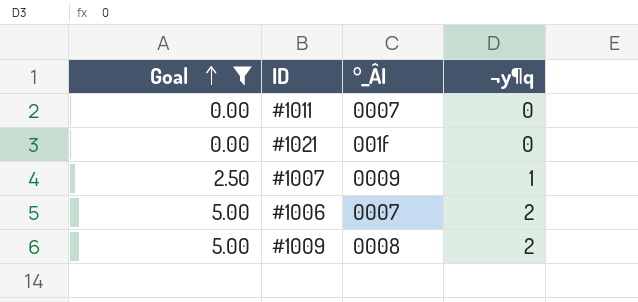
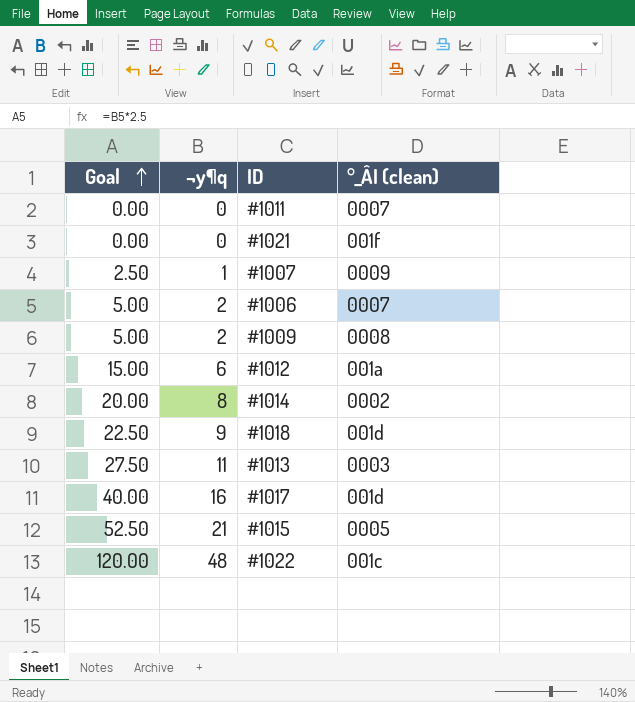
filter: Goal <= 5.00 -> none
column ¬y¶q | position: 4 -> 2
column name: °_ÂI -> °_ÂI (clean)

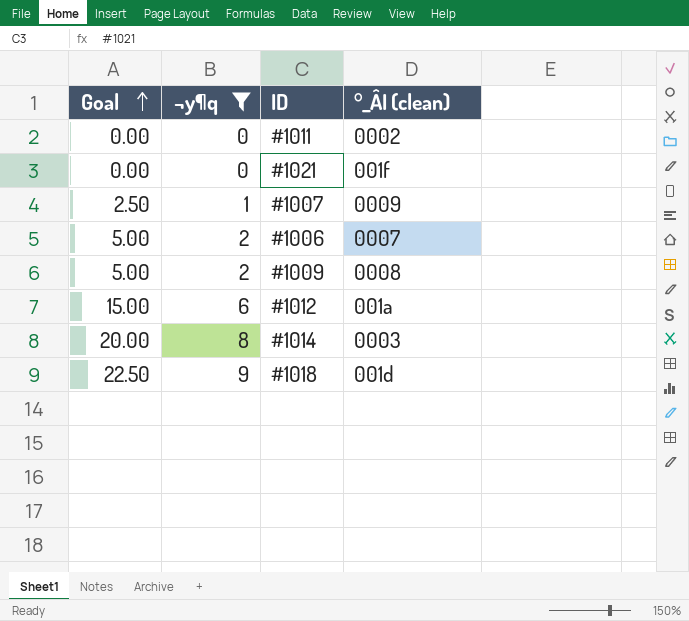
filter: none -> ¬y¶q <= 9
#1011 | °_ÂI (clean): 0007 -> 0002
#1014 | °_ÂI (clean): 0002 -> 0003

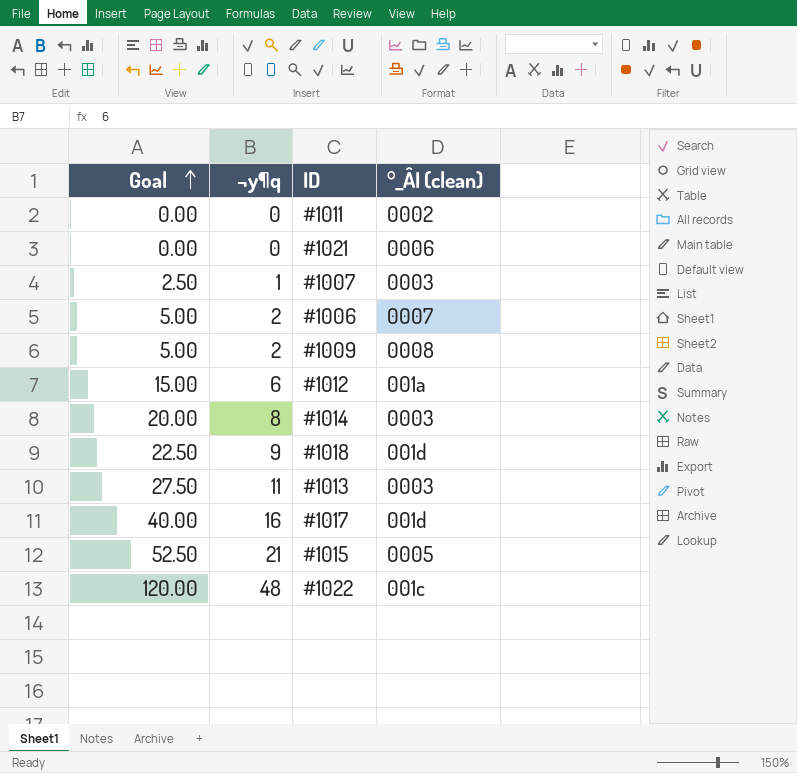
filter: ¬y¶q <= 9 -> none
#1021 | °_ÂI (clean): 001f -> 0006
#1007 | °_ÂI (clean): 0009 -> 0003

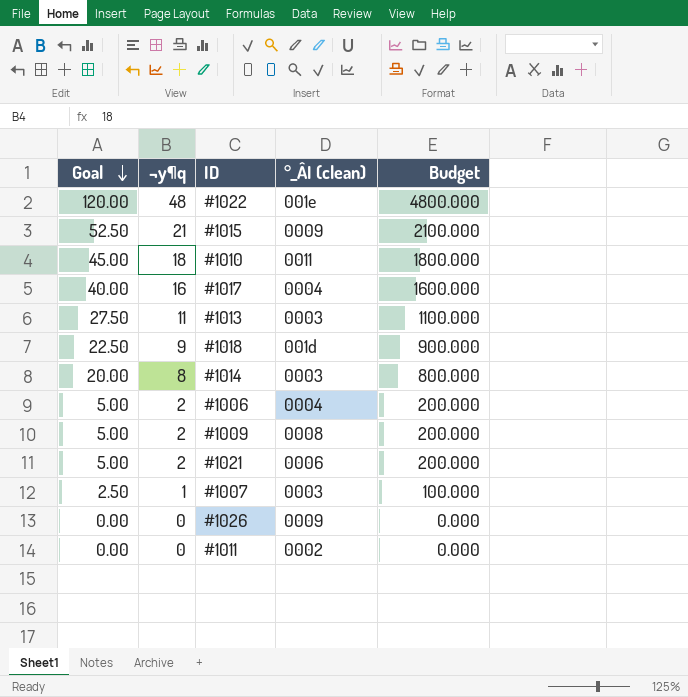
row order: Goal ascending -> Goal descending
column Budget | formula: none -> [¬y¶q] * 100
row #1012: 15.00 | 6 | 001a -> none
#1022 | °_ÂI (clean): 001c -> 001e
#1015 | °_ÂI (clean): 0005 -> 0009
row #1010: none -> 45.00 | 18 | 0011 | 1800.000
#1017 | °_ÂI (clean): 001d -> 0004
#1006 | °_ÂI (clean): 0007 -> 0004
#1021 | Goal: 0.00 -> 5.00
#1021 | ¬y¶q: 0 -> 2
row #1026: none -> 0.00 | 0 | 0009 | 0.000

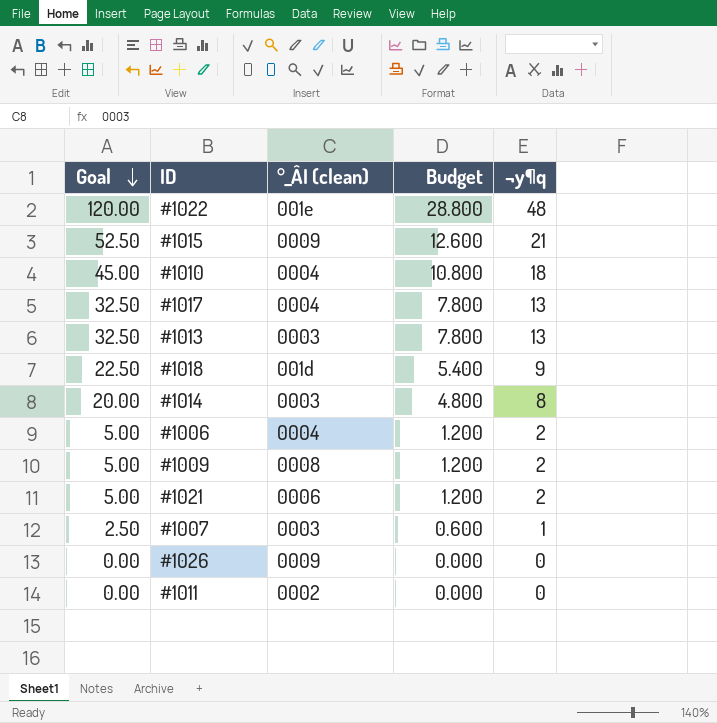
column Budget | formula: [¬y¶q] * 100 -> [¬y¶q] * 0.6
column ¬y¶q | position: 2 -> 5
#1010 | °_ÂI (clean): 0011 -> 0004
#1017 | Goal: 40.00 -> 32.50
#1017 | ¬y¶q: 16 -> 13
#1013 | Goal: 27.50 -> 32.50
#1013 | ¬y¶q: 11 -> 13

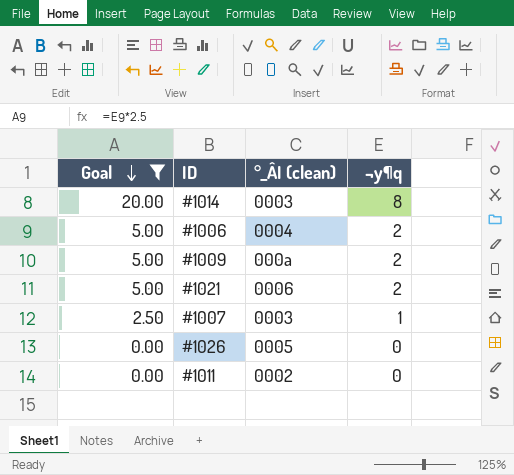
filter: none -> Goal <= 20.00
column Budget | formula: [¬y¶q] * 0.6 -> none
#1009 | °_ÂI (clean): 0008 -> 000a
#1026 | °_ÂI (clean): 0009 -> 0005

